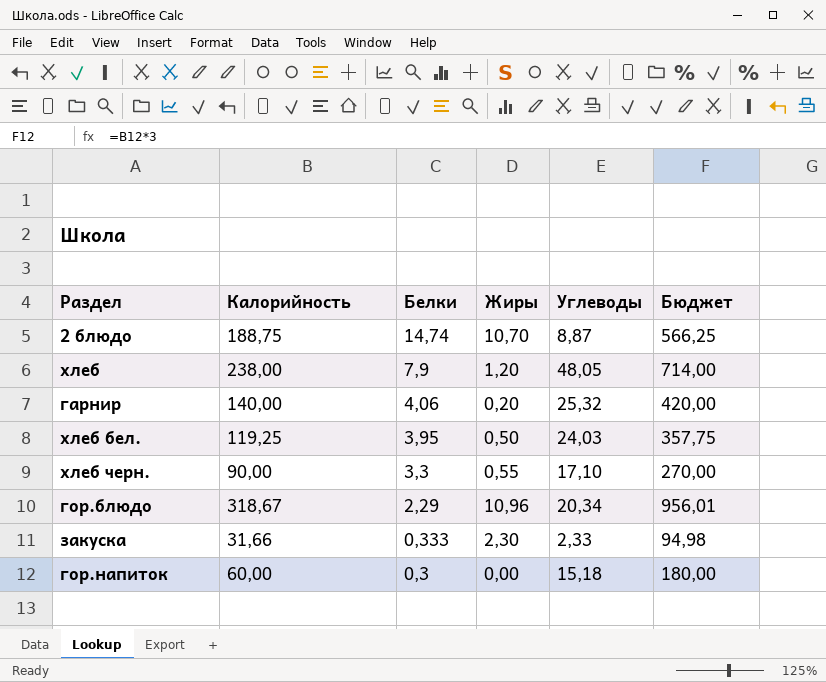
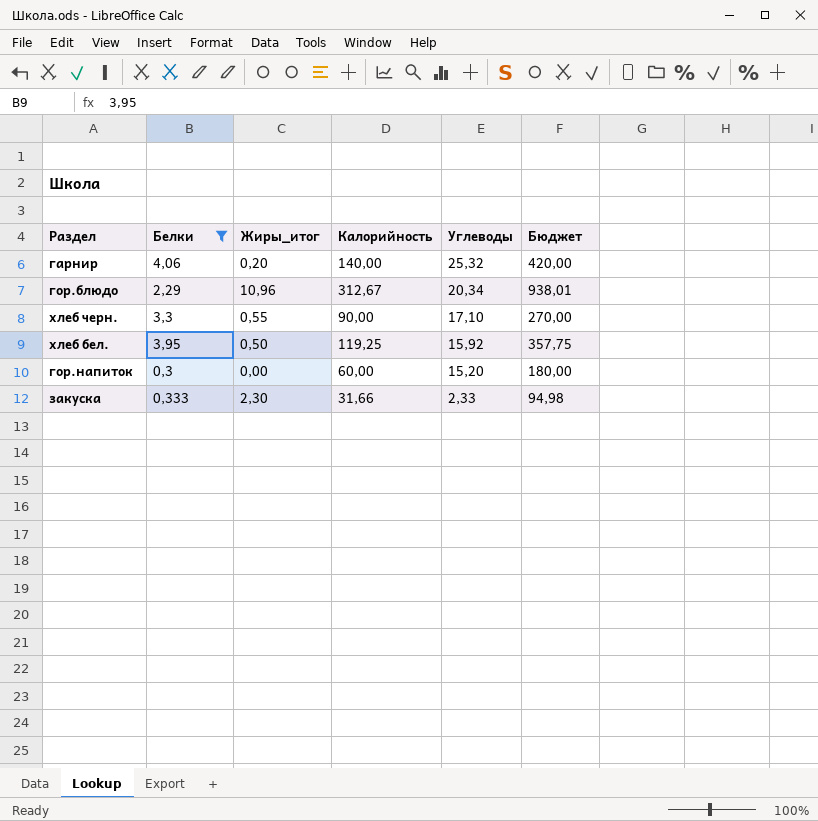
filter: none -> Белки <= 4,06
row order: Белки descending -> Углеводы descending
column name: Жиры -> Жиры_итог
column Калорийность | position: 2 -> 4
гор.блюдо | Калорийность: 318,67 -> 312,67
гор.блюдо | Бюджет: 956,01 -> 938,01
хлеб бел. | Углеводы: 24,03 -> 15,92
гор.напиток | Углеводы: 15,18 -> 15,20

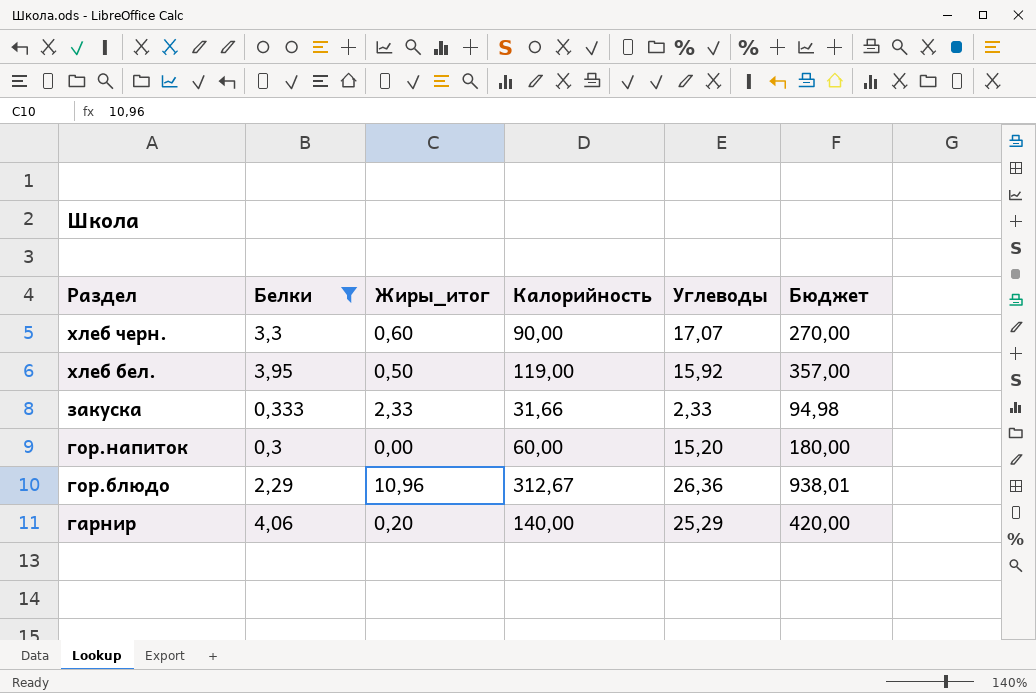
row order: Углеводы descending -> Раздел descending
хлеб черн. | Жиры_итог: 0,55 -> 0,60
хлеб черн. | Углеводы: 17,10 -> 17,07
хлеб бел. | Калорийность: 119,25 -> 119,00
хлеб бел. | Бюджет: 357,75 -> 357,00
закуска | Жиры_итог: 2,30 -> 2,33
гор.блюдо | Углеводы: 20,34 -> 26,36
гарнир | Углеводы: 25,32 -> 25,29

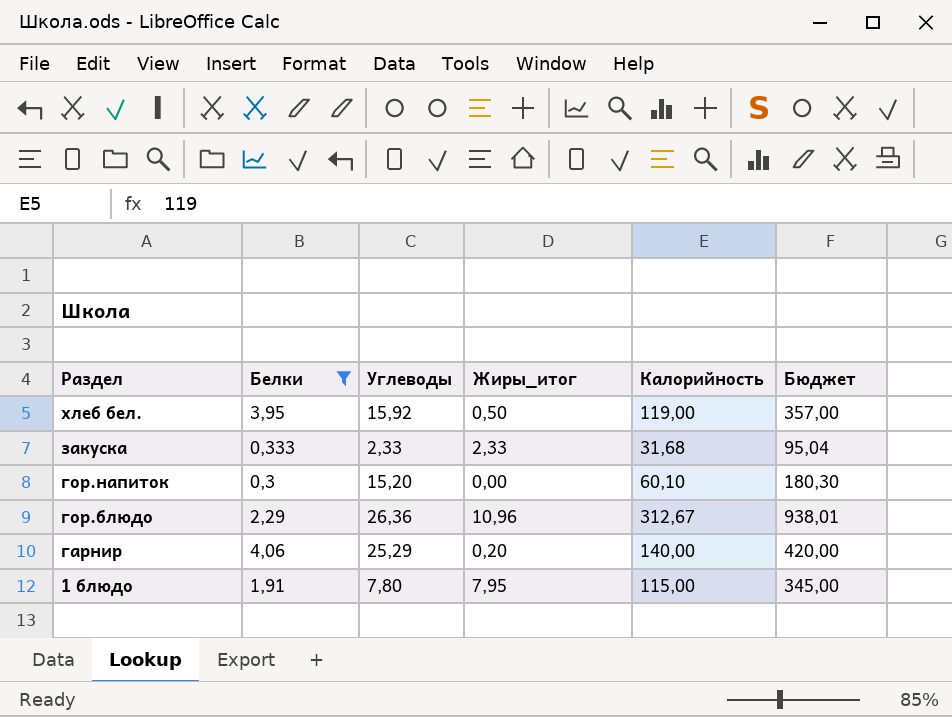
column Углеводы | position: 5 -> 3
row хлеб черн.: 3,3 | 0,60 | 90,00 | 17,07 | 270,00 -> none
закуска | Калорийность: 31,66 -> 31,68
закуска | Бюджет: 94,98 -> 95,04
гор.напиток | Калорийность: 60,00 -> 60,10
гор.напиток | Бюджет: 180,00 -> 180,30
row 1 блюдо: none -> 1,91 | 7,80 | 7,95 | 115,00 | 345,00

